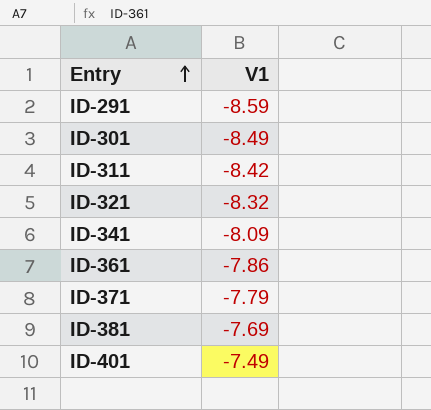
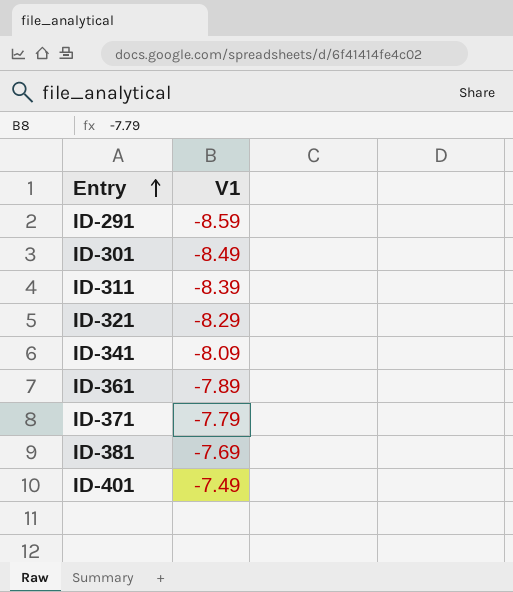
ID-311 | V1: -8.42 -> -8.39
ID-321 | V1: -8.32 -> -8.29
ID-361 | V1: -7.86 -> -7.89

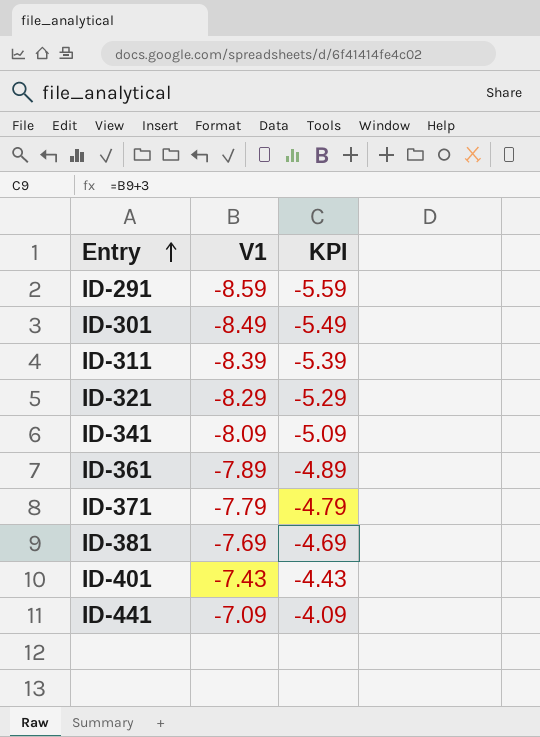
column KPI | formula: none -> [V1] + 3
ID-401 | V1: -7.49 -> -7.43
row ID-441: none -> -7.09 | -4.09

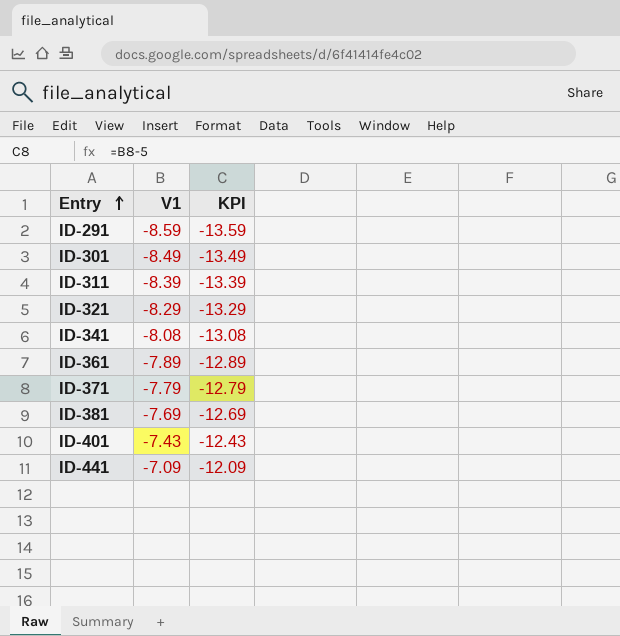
column KPI | formula: [V1] + 3 -> [V1] - 5
ID-341 | V1: -8.09 -> -8.08

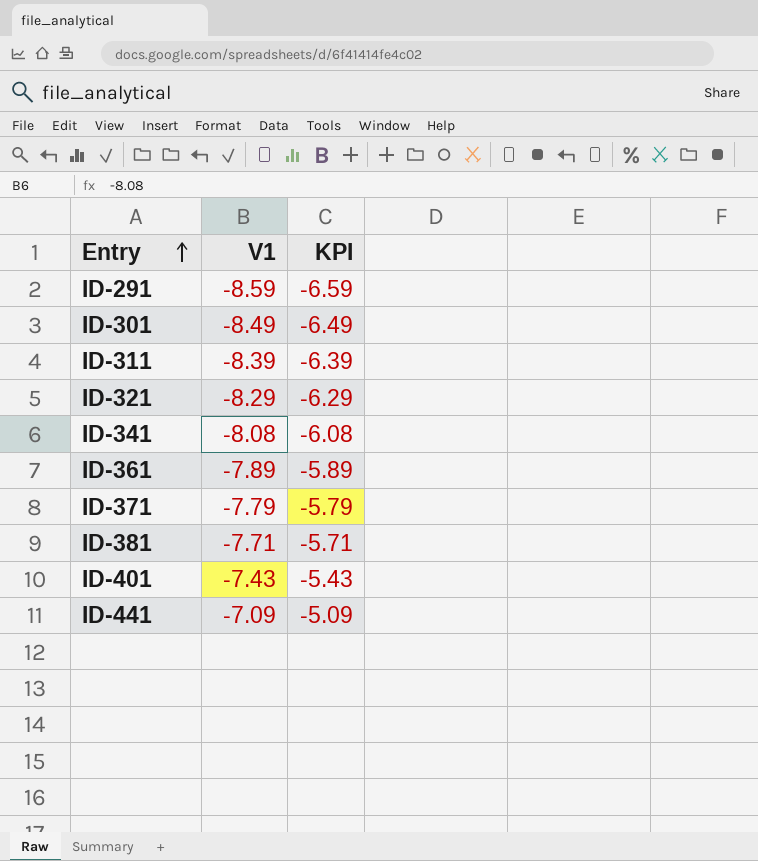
column KPI | formula: [V1] - 5 -> [V1] + 2
ID-381 | V1: -7.69 -> -7.71

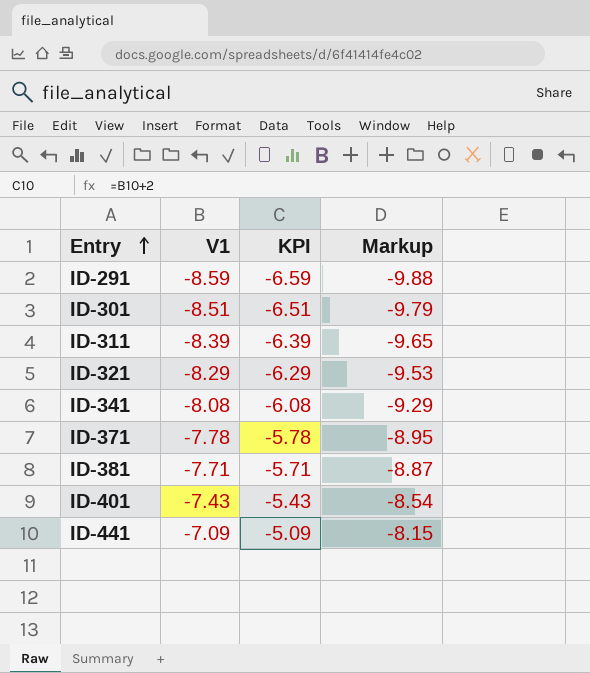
column Markup | formula: none -> [V1] * 1.15
row ID-361: -7.89 | -5.89 -> none
ID-301 | V1: -8.49 -> -8.51
ID-301 | KPI: -6.49 -> -6.51
ID-371 | V1: -7.79 -> -7.78
ID-371 | KPI: -5.79 -> -5.78

